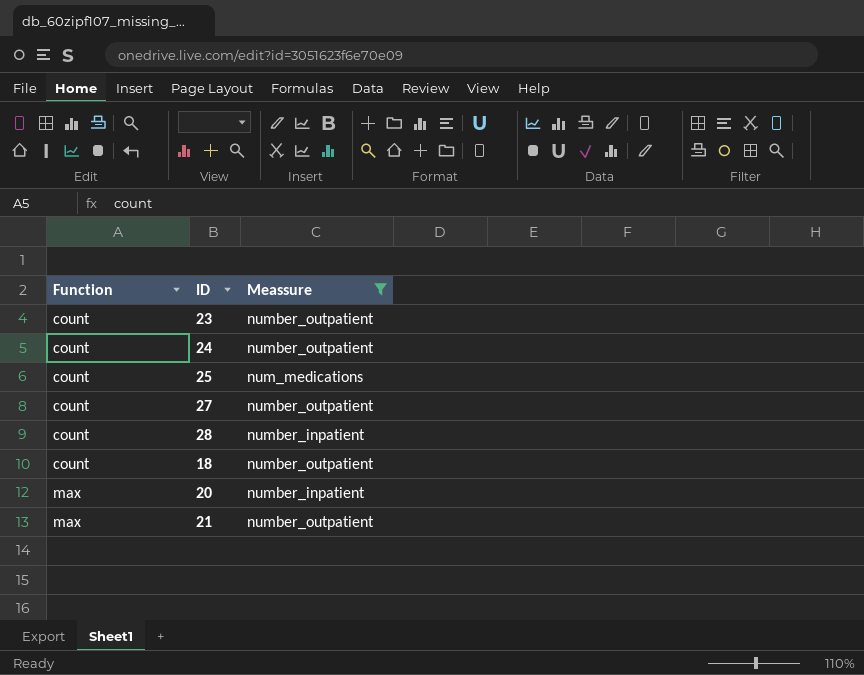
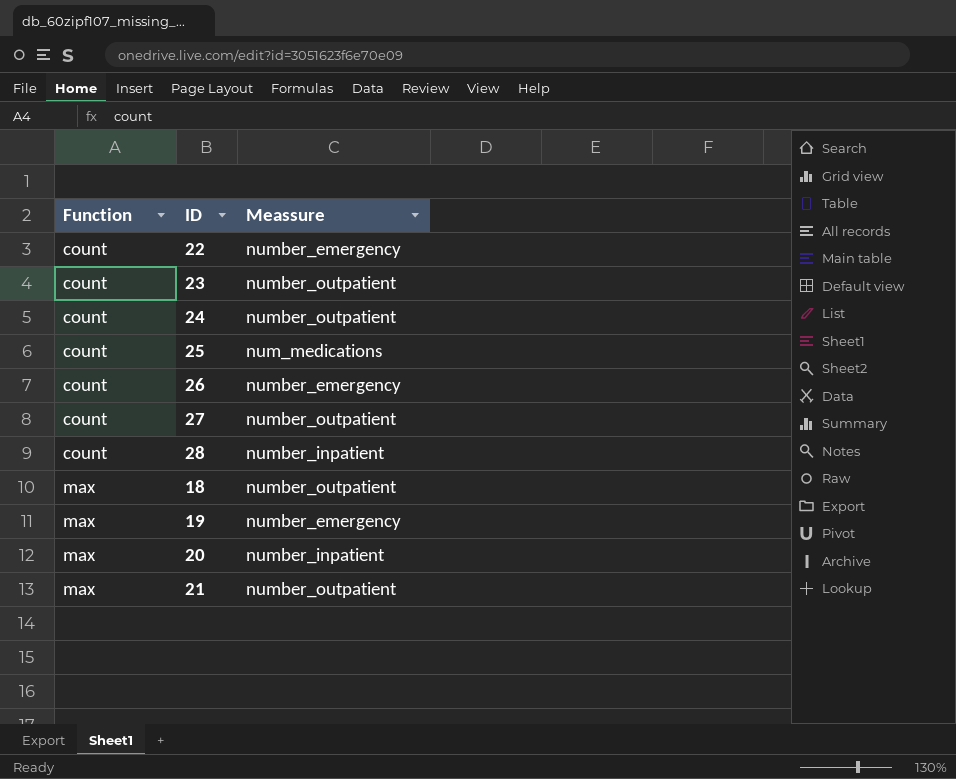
filter: Meassure != number_emergency -> none
18 | Function: count -> max

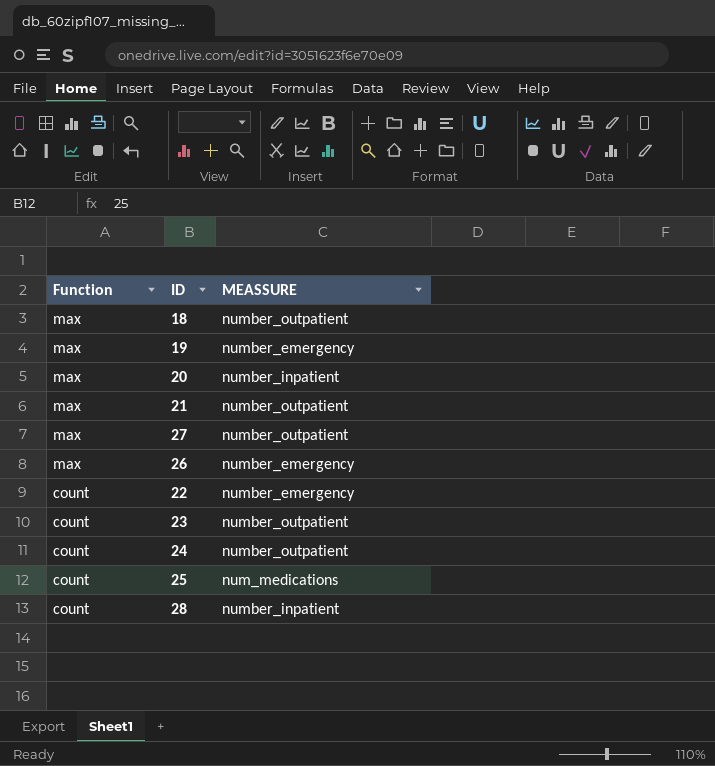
row order: Function ascending -> Function descending
column name: Meassure -> MEASSURE
27 | Function: count -> max
26 | Function: count -> max

